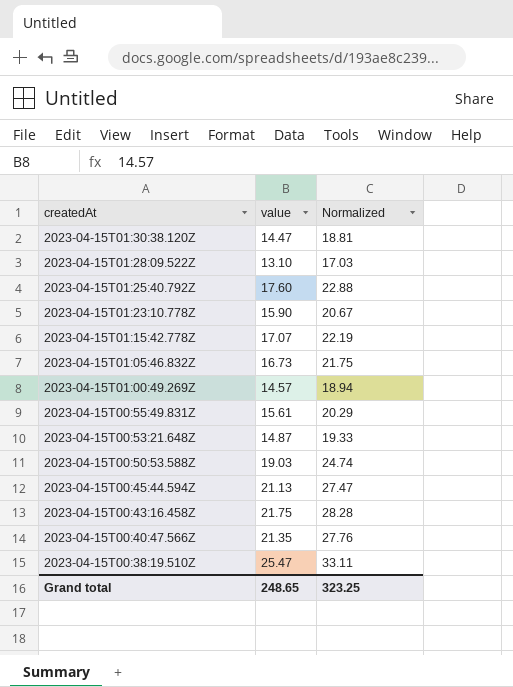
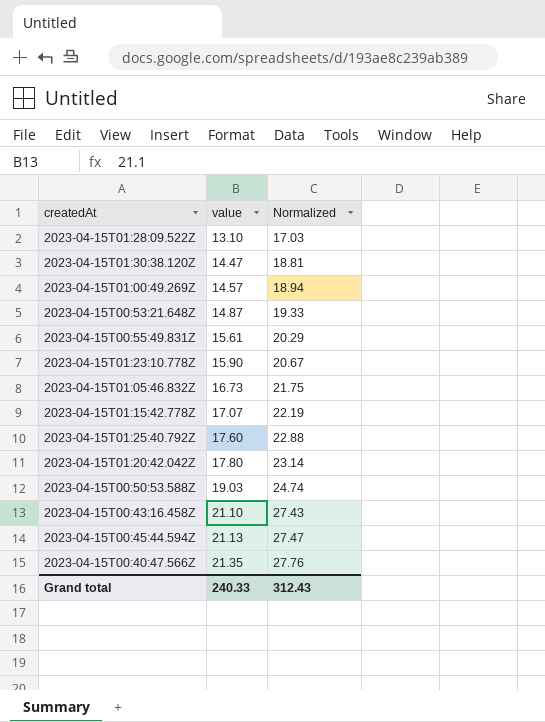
row order: createdAt descending -> value ascending
row 2023-04-15T00:38:19.510Z: 25.47 | 33.11 -> none
row 2023-04-15T01:20:42.042Z: none -> 17.80 | 23.14
2023-04-15T00:43:16.458Z | value: 21.75 -> 21.10
2023-04-15T00:43:16.458Z | Normalized: 28.28 -> 27.43
Grand total | value: 248.65 -> 240.33
Grand total | Normalized: 323.25 -> 312.43

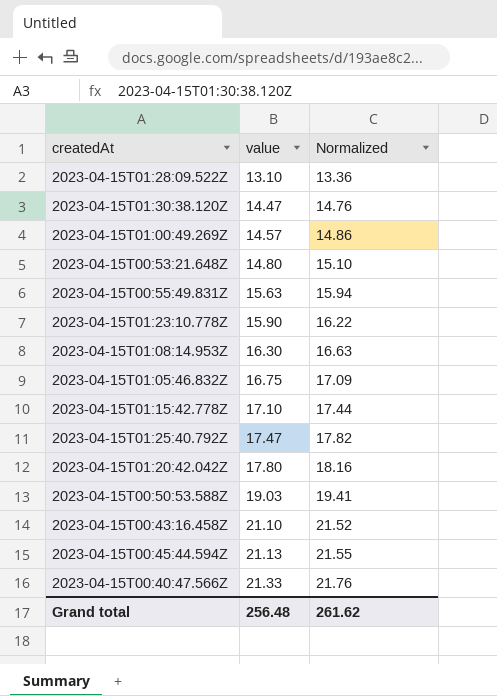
column Normalized | formula: [value] * 1.3 -> [value] * 1.02
2023-04-15T00:53:21.648Z | value: 14.87 -> 14.80
2023-04-15T00:55:49.831Z | value: 15.61 -> 15.63
row 2023-04-15T01:08:14.953Z: none -> 16.30 | 16.63
2023-04-15T01:05:46.832Z | value: 16.73 -> 16.75
2023-04-15T01:15:42.778Z | value: 17.07 -> 17.10
2023-04-15T01:25:40.792Z | value: 17.60 -> 17.47
2023-04-15T00:40:47.566Z | value: 21.35 -> 21.33
Grand total | value: 240.33 -> 256.48
Grand total | Normalized: 312.43 -> 261.62

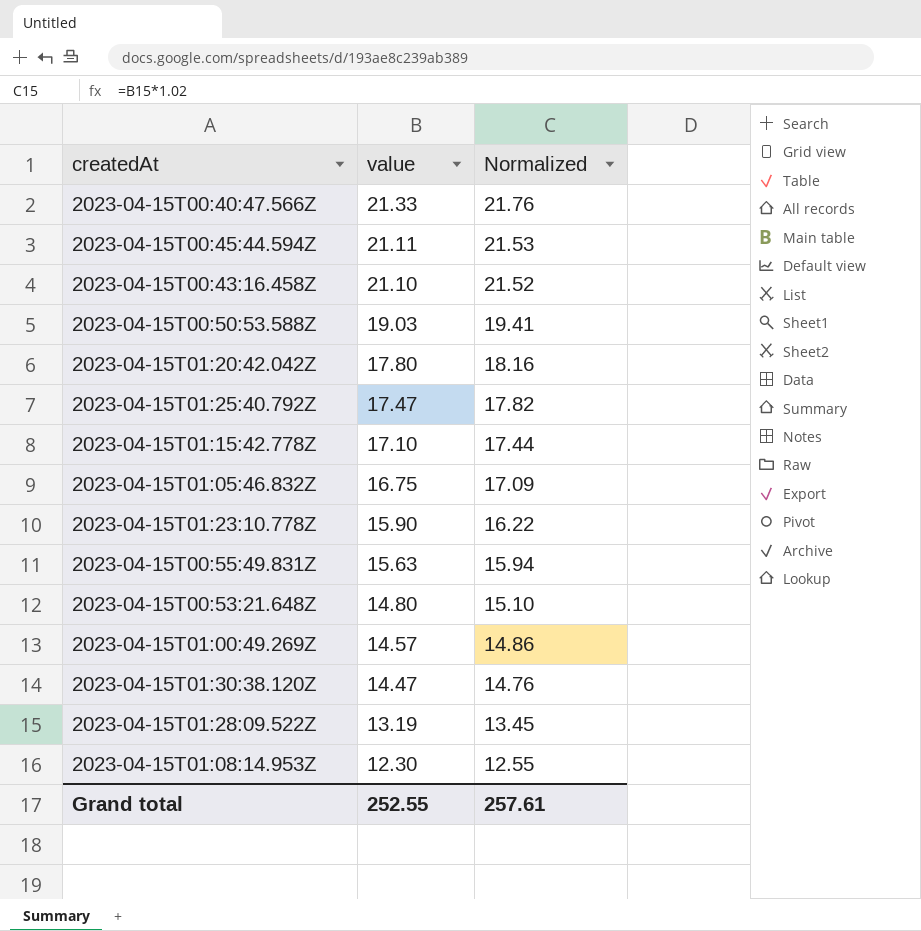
row order: value ascending -> value descending
2023-04-15T00:45:44.594Z | value: 21.13 -> 21.11
2023-04-15T00:45:44.594Z | Normalized: 21.55 -> 21.53
2023-04-15T01:28:09.522Z | value: 13.10 -> 13.19
2023-04-15T01:28:09.522Z | Normalized: 13.36 -> 13.45
2023-04-15T01:08:14.953Z | value: 16.30 -> 12.30
2023-04-15T01:08:14.953Z | Normalized: 16.63 -> 12.55
Grand total | value: 256.48 -> 252.55
Grand total | Normalized: 261.62 -> 257.61

